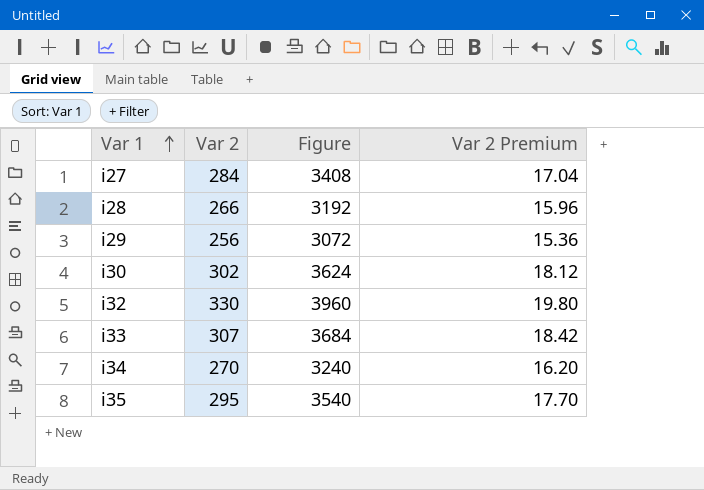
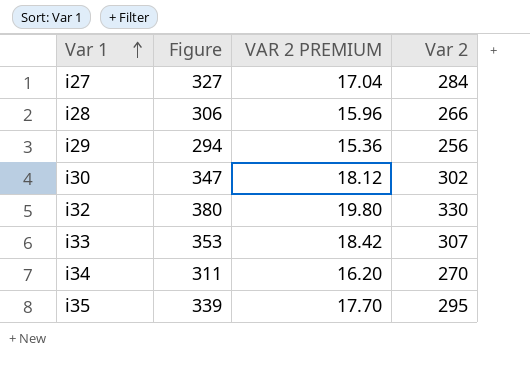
column Figure | formula: [Var 2] * 12 -> [Var 2] * 1.15
column name: Var 2 Premium -> VAR 2 PREMIUM
column Var 2 | position: 2 -> 4

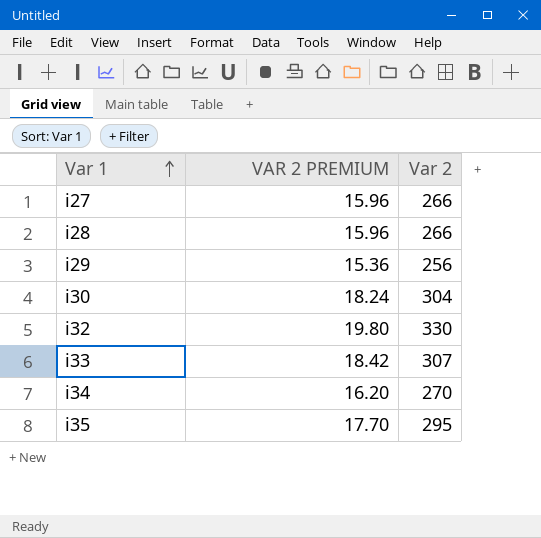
column Figure | formula: [Var 2] * 1.15 -> none
i27 | VAR 2 PREMIUM: 17.04 -> 15.96
i27 | Var 2: 284 -> 266
i30 | VAR 2 PREMIUM: 18.12 -> 18.24
i30 | Var 2: 302 -> 304

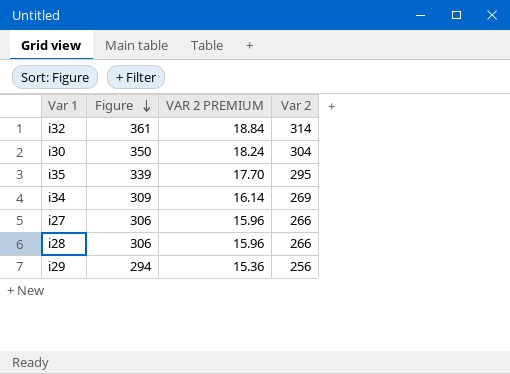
row order: Var 1 ascending -> Figure descending
column Figure | formula: none -> [Var 2] * 1.15
row i33: 18.42 | 307 -> none
i32 | VAR 2 PREMIUM: 19.80 -> 18.84
i32 | Var 2: 330 -> 314
i34 | VAR 2 PREMIUM: 16.20 -> 16.14
i34 | Var 2: 270 -> 269

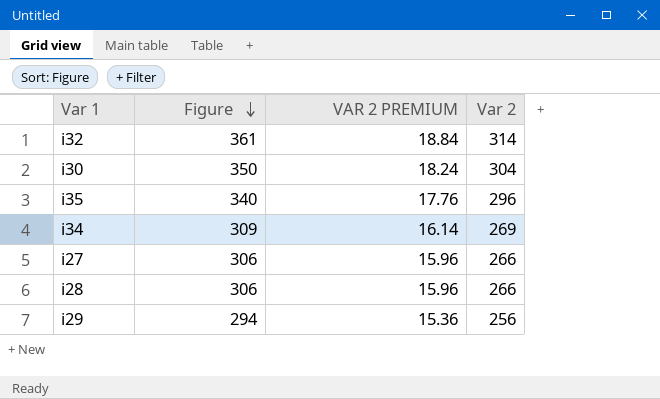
i35 | Figure: 339 -> 340
i35 | VAR 2 PREMIUM: 17.70 -> 17.76
i35 | Var 2: 295 -> 296

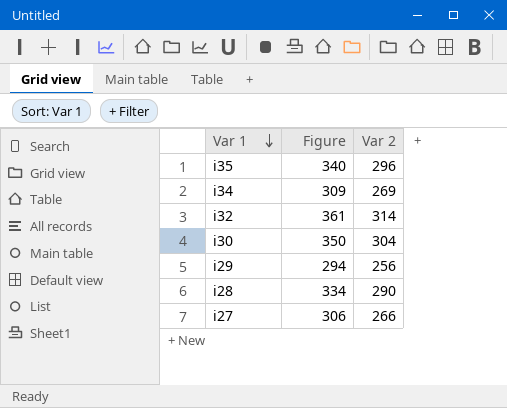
row order: Figure descending -> Var 1 descending
column VAR 2 PREMIUM | formula: [Var 2] * 0.06 -> none
i28 | Figure: 306 -> 334
i28 | Var 2: 266 -> 290

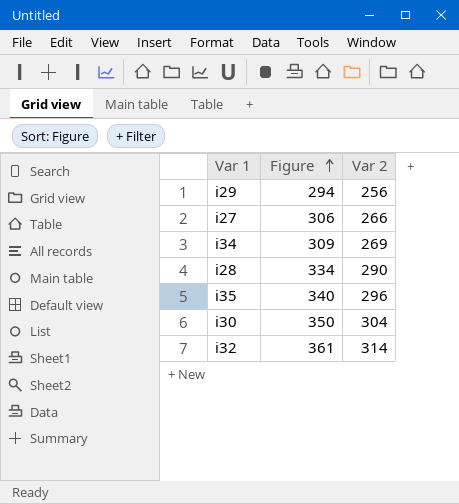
row order: Var 1 descending -> Figure ascending

